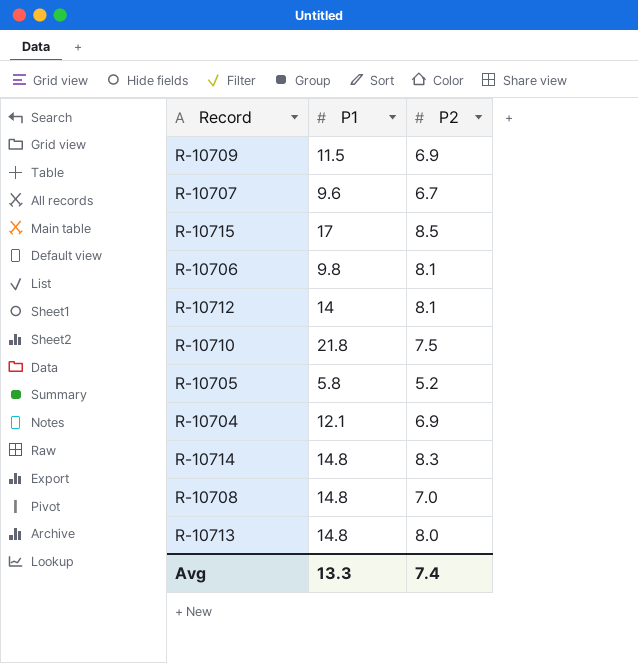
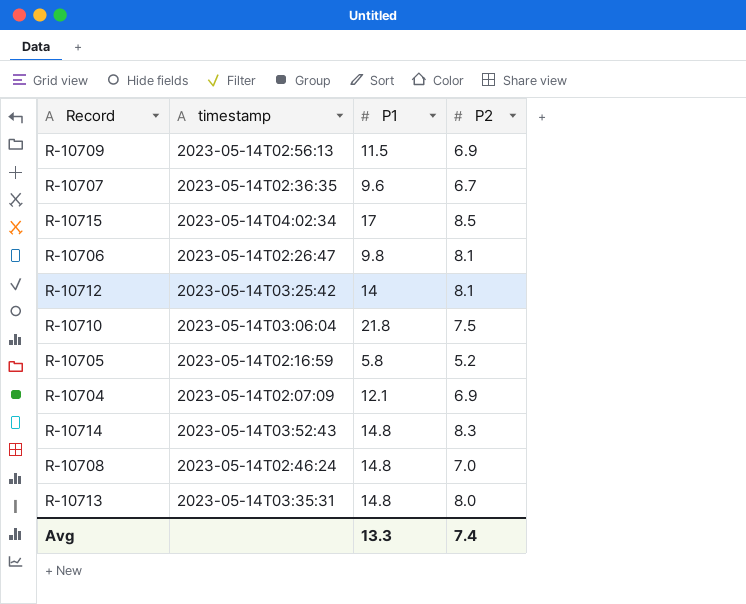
column timestamp | position: none -> 2

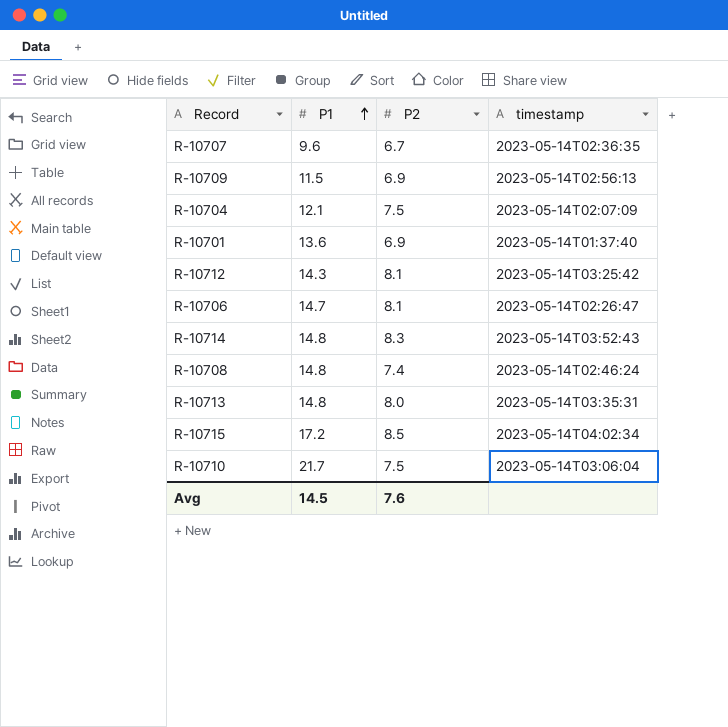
row order: none -> P1 ascending
column timestamp | position: 2 -> 4
row R-10705: 2023-05-14T02:16:59 | 5.8 | 5.2 -> none
R-10704 | P2: 6.9 -> 7.5
row R-10701: none -> 13.6 | 6.9 | 2023-05-14T01:37:40
R-10712 | P1: 14 -> 14.3
R-10706 | P1: 9.8 -> 14.7
R-10708 | P2: 7.0 -> 7.4
R-10715 | P1: 17 -> 17.2
R-10710 | P1: 21.8 -> 21.7
Avg | P1: 13.3 -> 14.5
Avg | P2: 7.4 -> 7.6

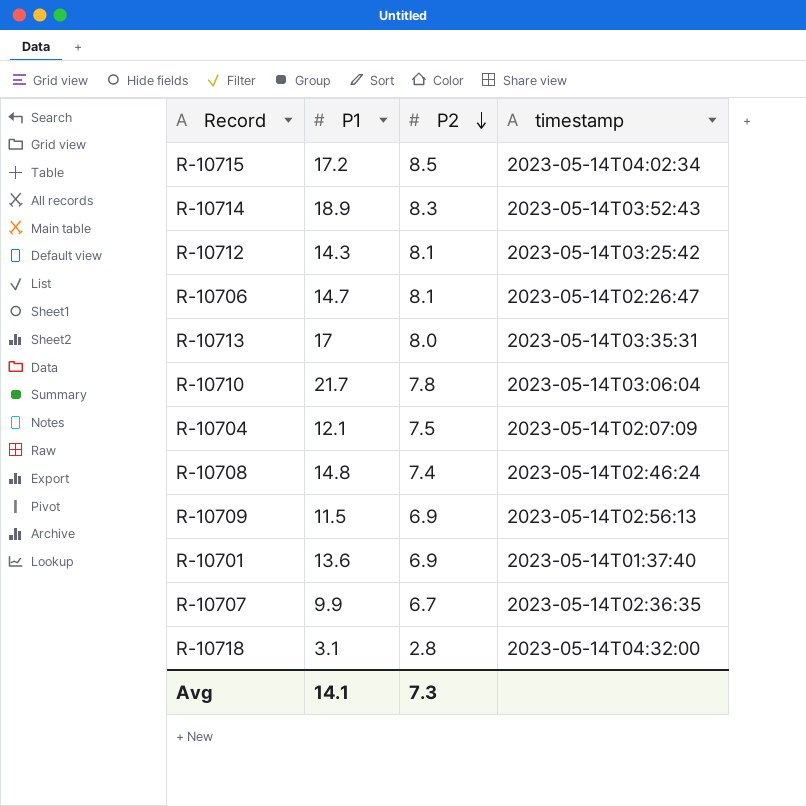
row order: P1 ascending -> P2 descending
R-10714 | P1: 14.8 -> 18.9
R-10713 | P1: 14.8 -> 17
R-10710 | P2: 7.5 -> 7.8
R-10707 | P1: 9.6 -> 9.9
row R-10718: none -> 3.1 | 2.8 | 2023-05-14T04:32:00
Avg | P1: 14.5 -> 14.1
Avg | P2: 7.6 -> 7.3

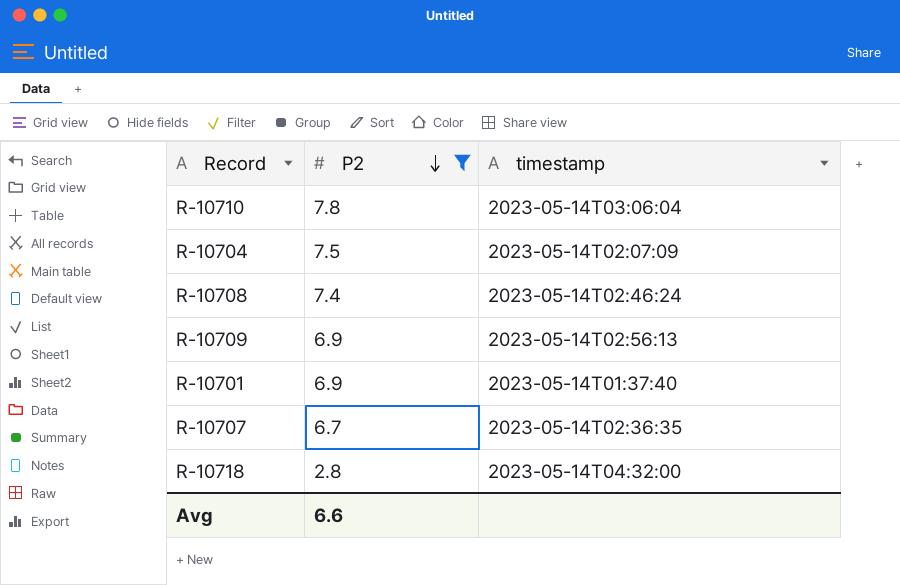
filter: none -> P2 <= 7.8
column P1 | position: 2 -> none
Avg | P2: 7.3 -> 6.6

